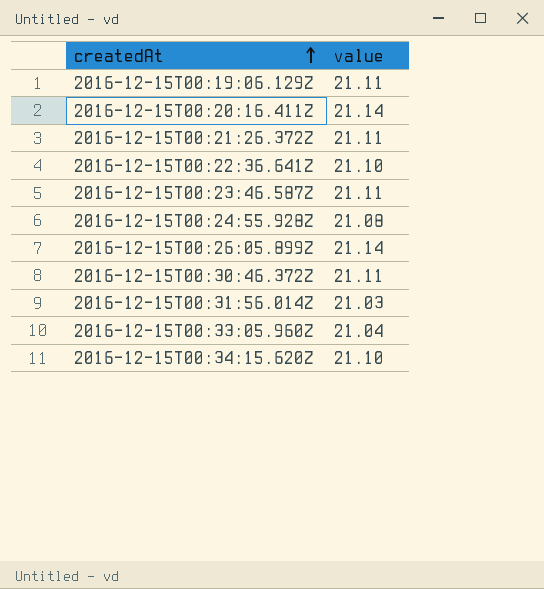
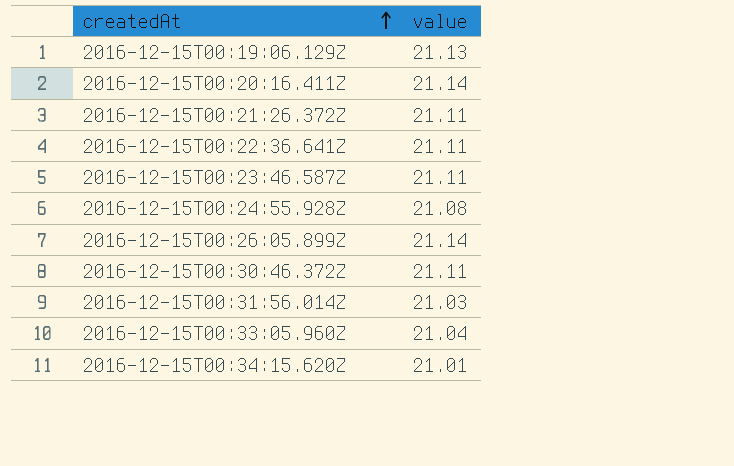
2016-12-15T00:19:06.129Z | value: 21.11 -> 21.13
2016-12-15T00:22:36.641Z | value: 21.10 -> 21.11
2016-12-15T00:34:15.620Z | value: 21.10 -> 21.01

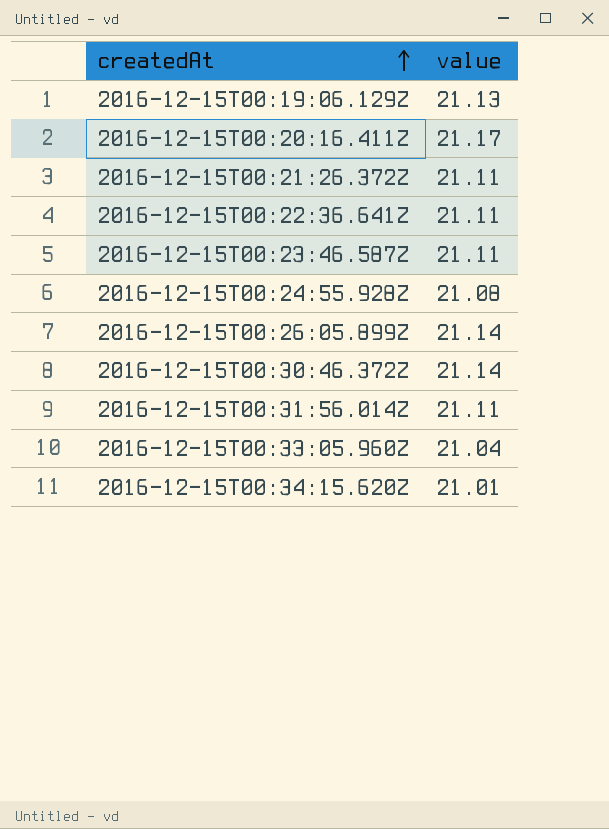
2016-12-15T00:20:16.411Z | value: 21.14 -> 21.17
2016-12-15T00:30:46.372Z | value: 21.11 -> 21.14
2016-12-15T00:31:56.014Z | value: 21.03 -> 21.11

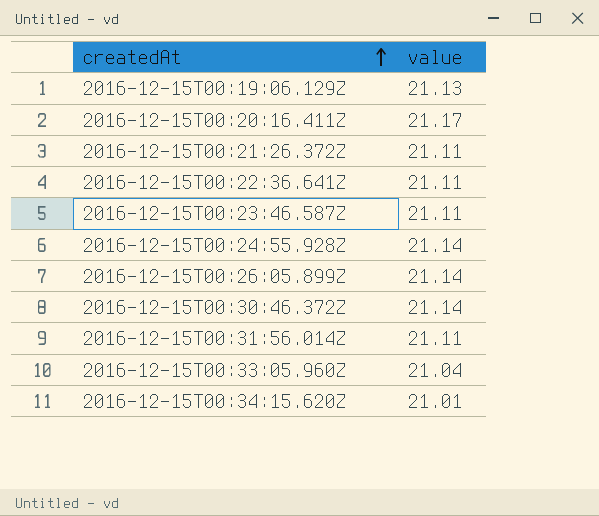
2016-12-15T00:24:55.928Z | value: 21.08 -> 21.14

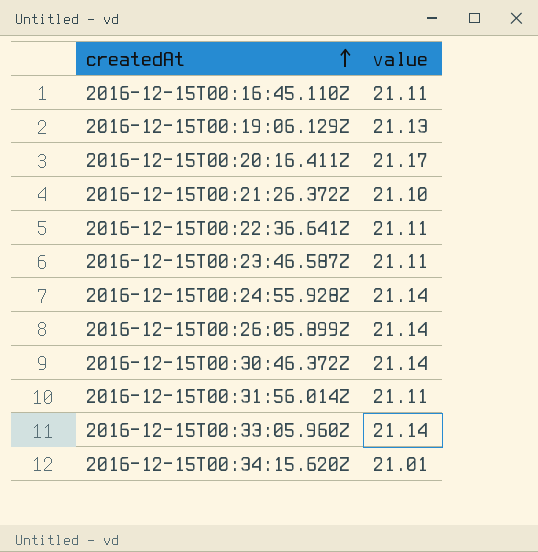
row 2016-12-15T00:16:45.110Z: none -> 21.11
2016-12-15T00:21:26.372Z | value: 21.11 -> 21.10
2016-12-15T00:33:05.960Z | value: 21.04 -> 21.14

